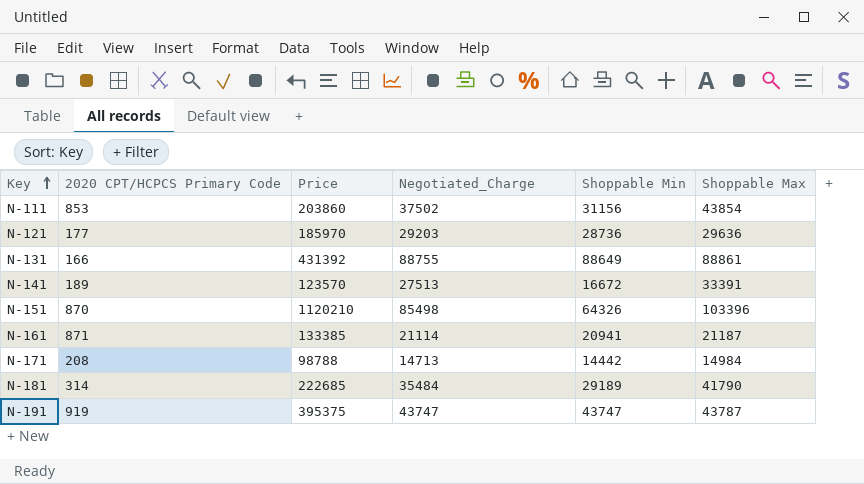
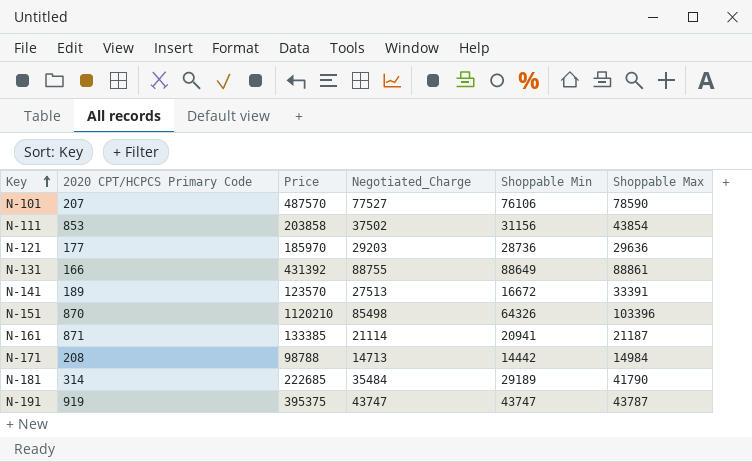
row N-101: none -> 207 | 487570 | 77527 | 76106 | 78590
N-111 | Price: 203860 -> 203858

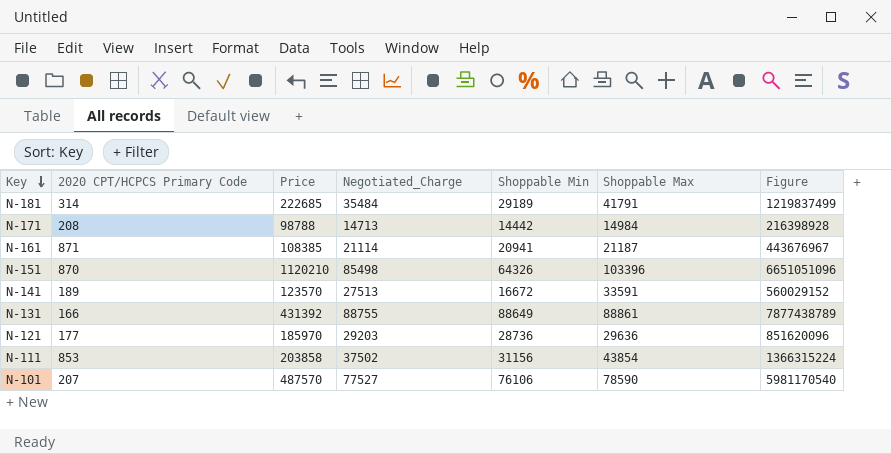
row order: Key ascending -> Key descending
column Figure | formula: none -> [Shoppable Min] * [Shoppable Max]
row N-191: 919 | 395375 | 43747 | 43747 | 43787 -> none
N-181 | Shoppable Max: 41790 -> 41791
N-161 | Price: 133385 -> 108385
N-141 | Shoppable Max: 33391 -> 33591

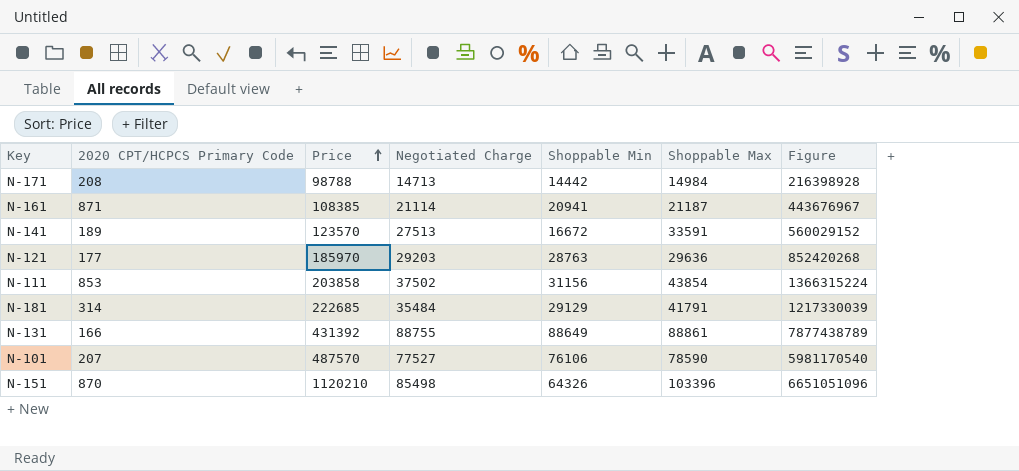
row order: Key descending -> Price ascending
column name: Negotiated_Charge -> Negotiated Charge
N-121 | Shoppable Min: 28736 -> 28763
N-121 | Figure: 851620096 -> 852420268
N-181 | Shoppable Min: 29189 -> 29129
N-181 | Figure: 1219837499 -> 1217330039

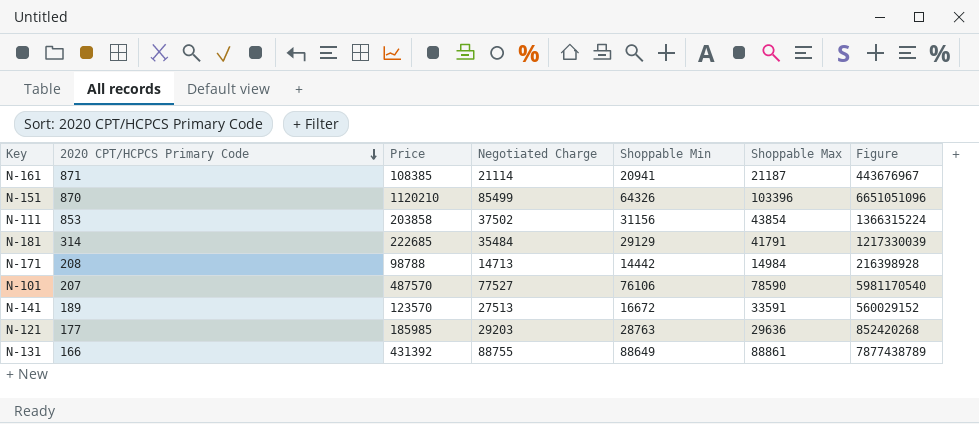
row order: Price ascending -> 2020 CPT/HCPCS Primary Code descending
N-151 | Negotiated Charge: 85498 -> 85499
N-121 | Price: 185970 -> 185985

